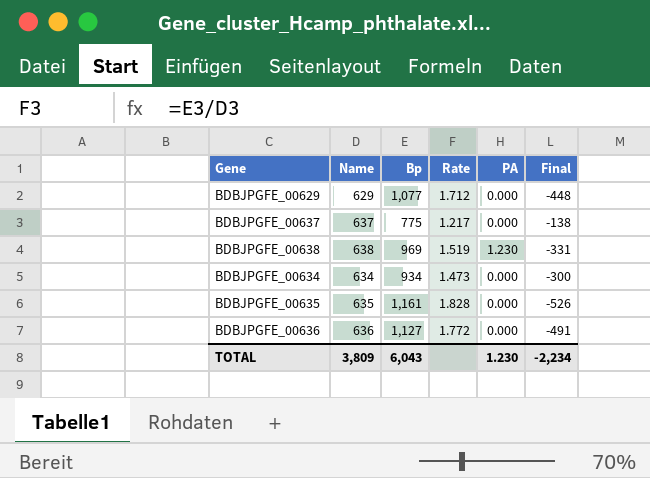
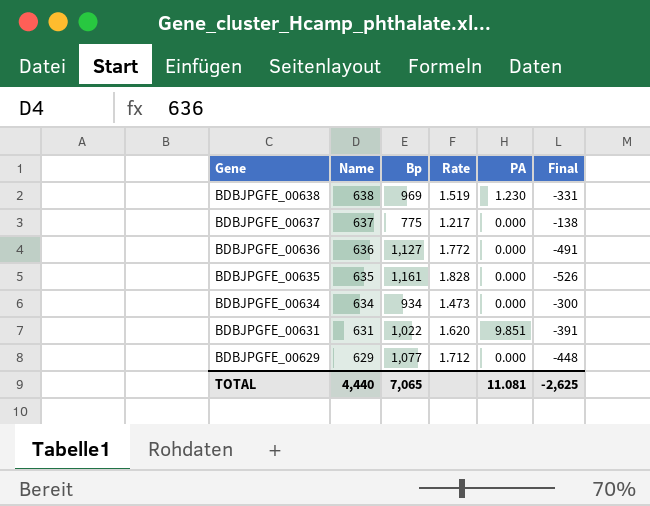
row order: none -> Gene descending
row BDBJPGFE_00631: none -> 631 | 1,022 | 1.620 | 9.851 | -391
TOTAL | Name: 3,809 -> 4,440
TOTAL | Bp: 6,043 -> 7,065
TOTAL | PA: 1.230 -> 11.081
TOTAL | Final: -2,234 -> -2,625

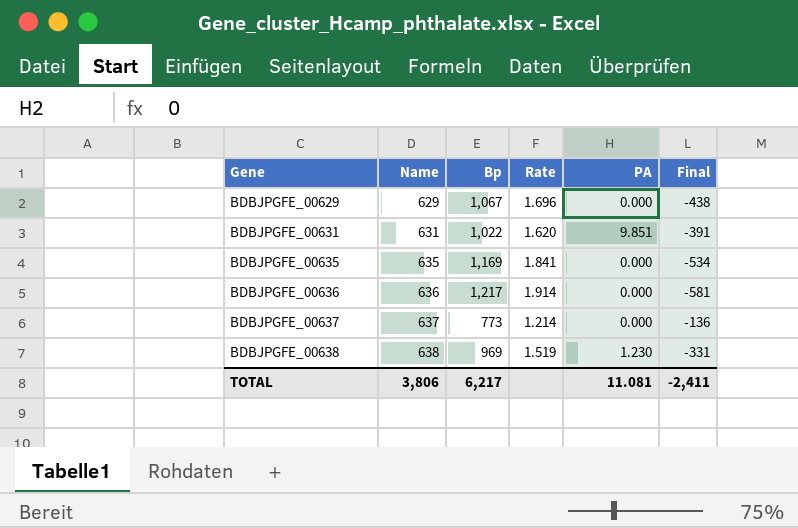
row order: Gene descending -> Gene ascending
row BDBJPGFE_00634: 634 | 934 | 1.473 | 0.000 | -300 -> none
BDBJPGFE_00629 | Bp: 1,077 -> 1,067
BDBJPGFE_00629 | Rate: 1.712 -> 1.696
BDBJPGFE_00629 | Final: -448 -> -438
BDBJPGFE_00635 | Bp: 1,161 -> 1,169
BDBJPGFE_00635 | Rate: 1.828 -> 1.841
BDBJPGFE_00635 | Final: -526 -> -534
BDBJPGFE_00636 | Bp: 1,127 -> 1,217
BDBJPGFE_00636 | Rate: 1.772 -> 1.914
BDBJPGFE_00636 | Final: -491 -> -581
BDBJPGFE_00637 | Bp: 775 -> 773
BDBJPGFE_00637 | Rate: 1.217 -> 1.214
BDBJPGFE_00637 | Final: -138 -> -136
TOTAL | Name: 4,440 -> 3,806
TOTAL | Bp: 7,065 -> 6,217
TOTAL | Final: -2,625 -> -2,411

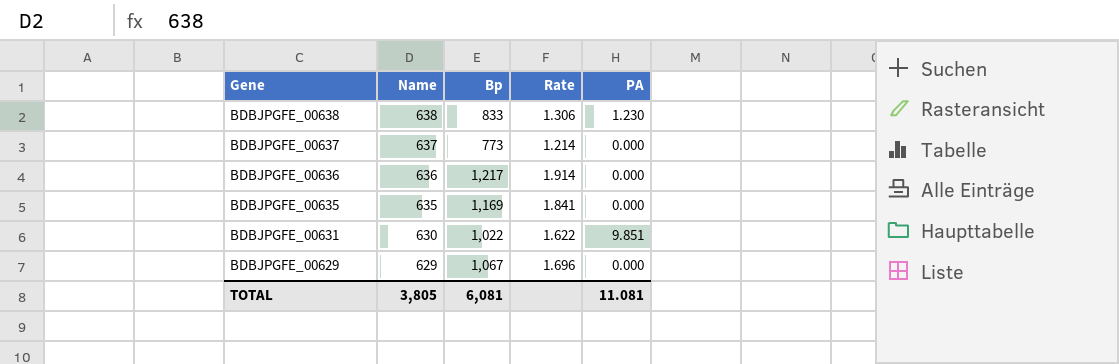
row order: Gene ascending -> Gene descending
column Final | formula: [Name] - [Bp] -> none
BDBJPGFE_00638 | Bp: 969 -> 833
BDBJPGFE_00638 | Rate: 1.519 -> 1.306
BDBJPGFE_00631 | Name: 631 -> 630
BDBJPGFE_00631 | Rate: 1.620 -> 1.622
TOTAL | Name: 3,806 -> 3,805
TOTAL | Bp: 6,217 -> 6,081

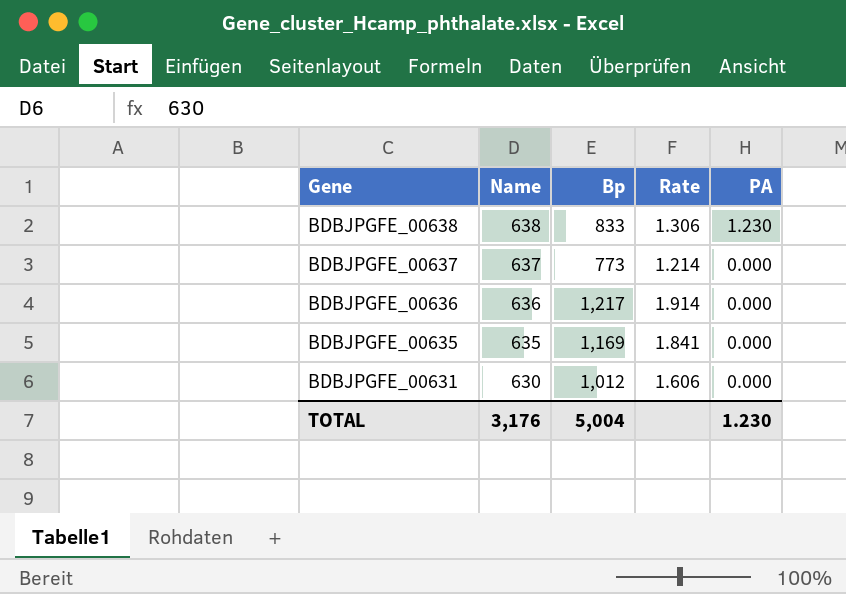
row BDBJPGFE_00629: 629 | 1,067 | 1.696 | 0.000 -> none
BDBJPGFE_00631 | Bp: 1,022 -> 1,012
BDBJPGFE_00631 | Rate: 1.622 -> 1.606
BDBJPGFE_00631 | PA: 9.851 -> 0.000
TOTAL | Name: 3,805 -> 3,176
TOTAL | Bp: 6,081 -> 5,004
TOTAL | PA: 11.081 -> 1.230

